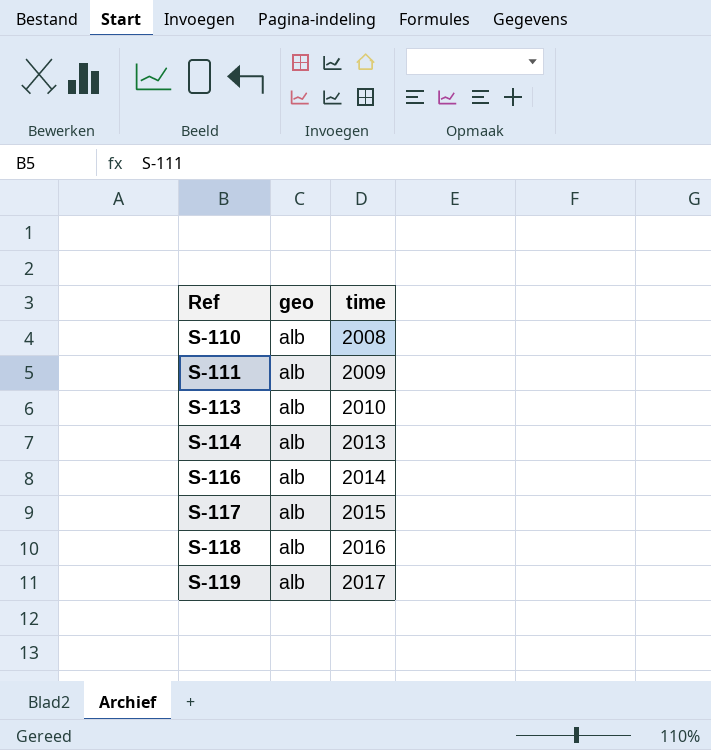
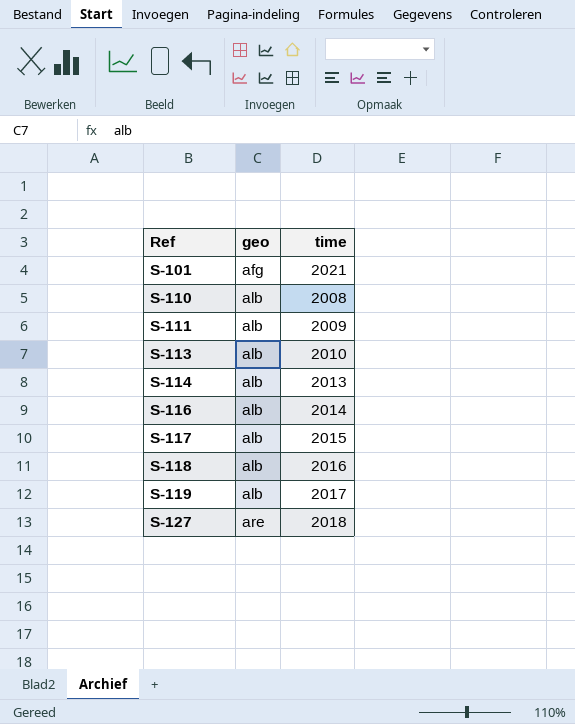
row S-101: none -> afg | 2021
row S-127: none -> are | 2018

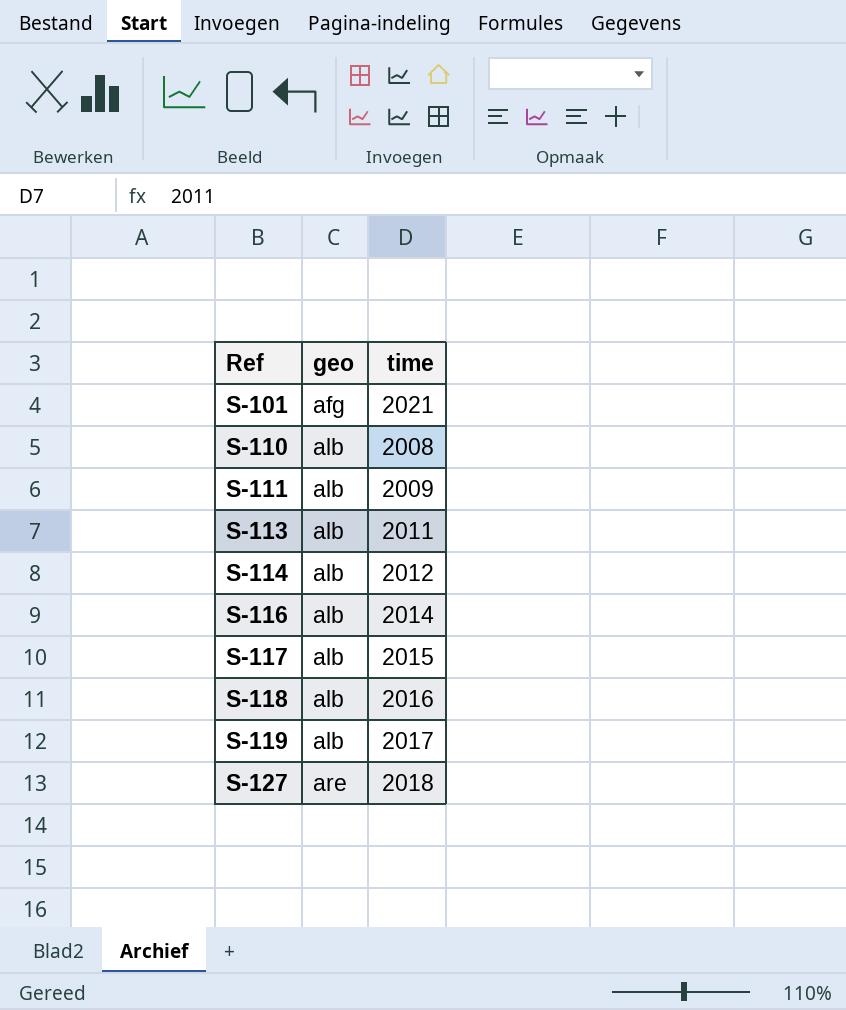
S-113 | time: 2010 -> 2011
S-114 | time: 2013 -> 2012

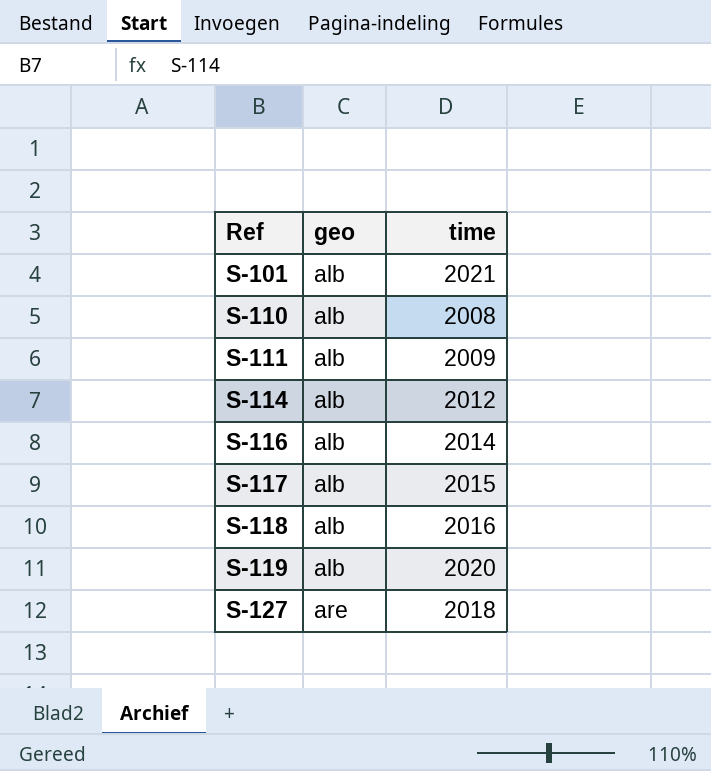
row S-113: alb | 2011 -> none
S-101 | geo: afg -> alb
S-119 | time: 2017 -> 2020

